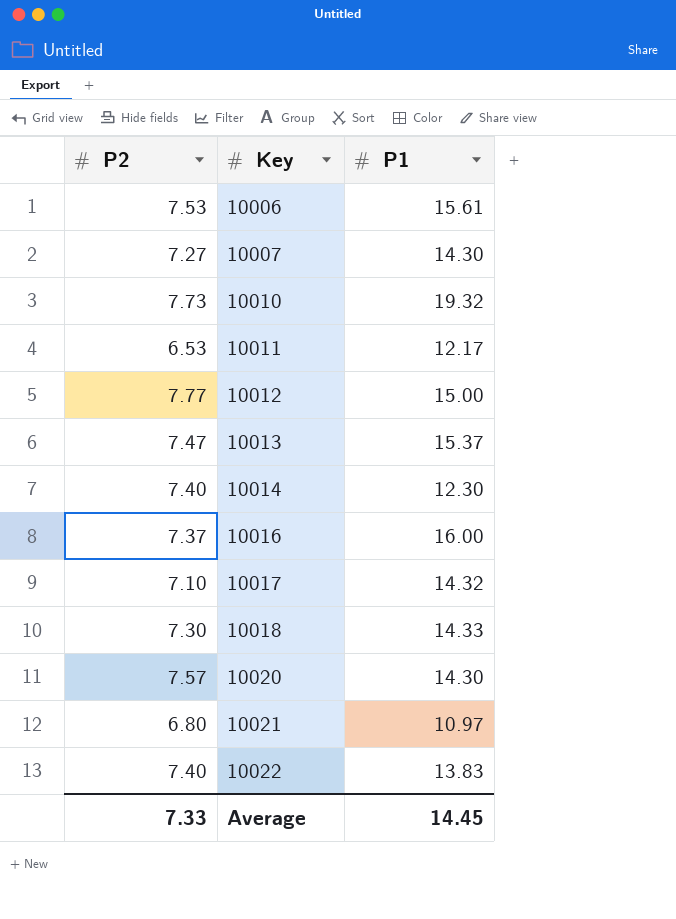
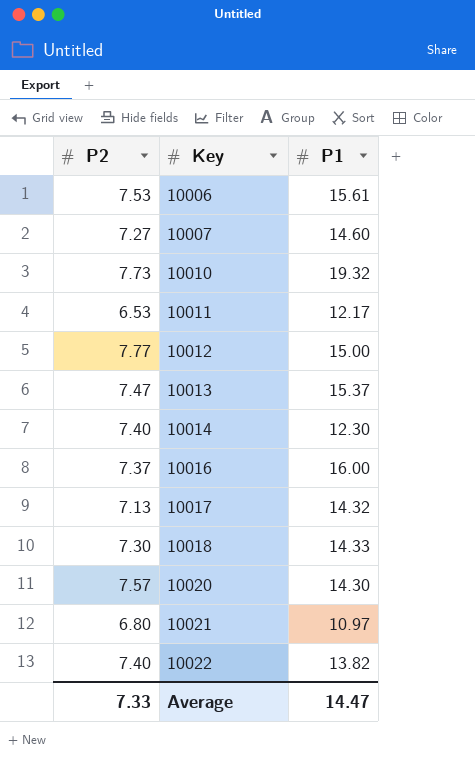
10007 | P1: 14.30 -> 14.60
10017 | P2: 7.10 -> 7.13
10022 | P1: 13.83 -> 13.82
Average | P1: 14.45 -> 14.47

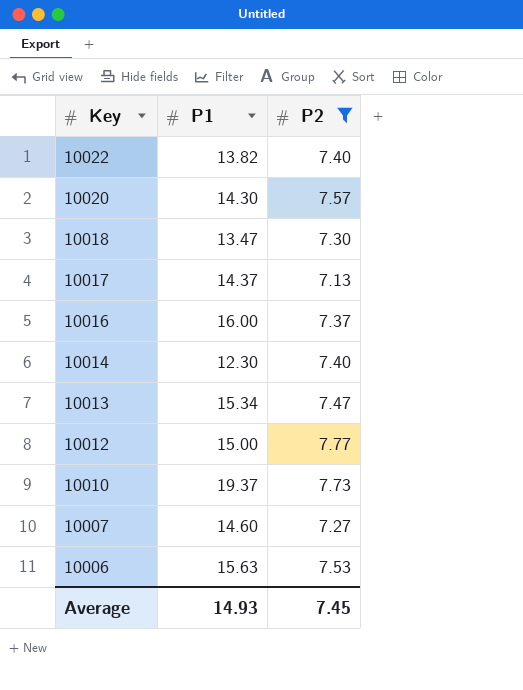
filter: none -> P2 >= 7.13
row order: Key ascending -> Key descending
column P2 | position: 1 -> 3
10018 | P1: 14.33 -> 13.47
10017 | P1: 14.32 -> 14.37
10013 | P1: 15.37 -> 15.34
10010 | P1: 19.32 -> 19.37
10006 | P1: 15.61 -> 15.63
Average | P1: 14.47 -> 14.93
Average | P2: 7.33 -> 7.45

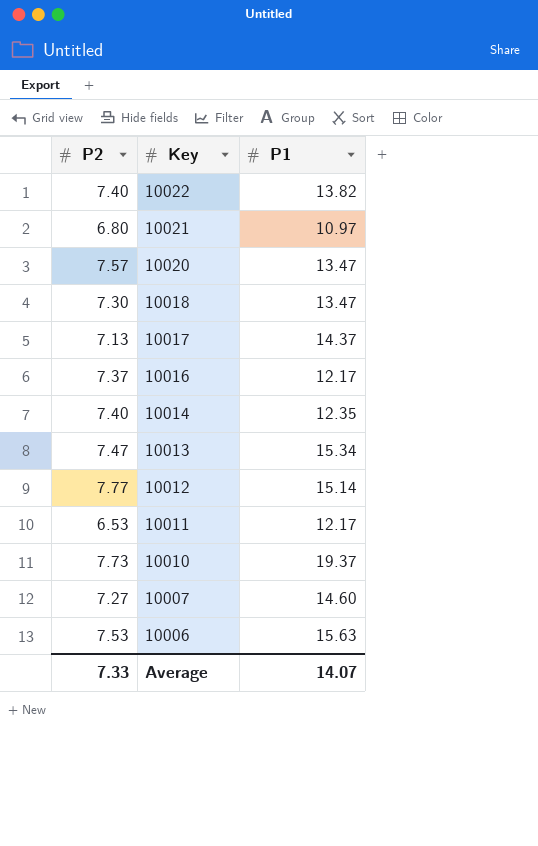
filter: P2 >= 7.13 -> none
column P2 | position: 3 -> 1
10020 | P1: 14.30 -> 13.47
10016 | P1: 16.00 -> 12.17
10014 | P1: 12.30 -> 12.35
10012 | P1: 15.00 -> 15.14
Average | P2: 7.45 -> 7.33
Average | P1: 14.93 -> 14.07

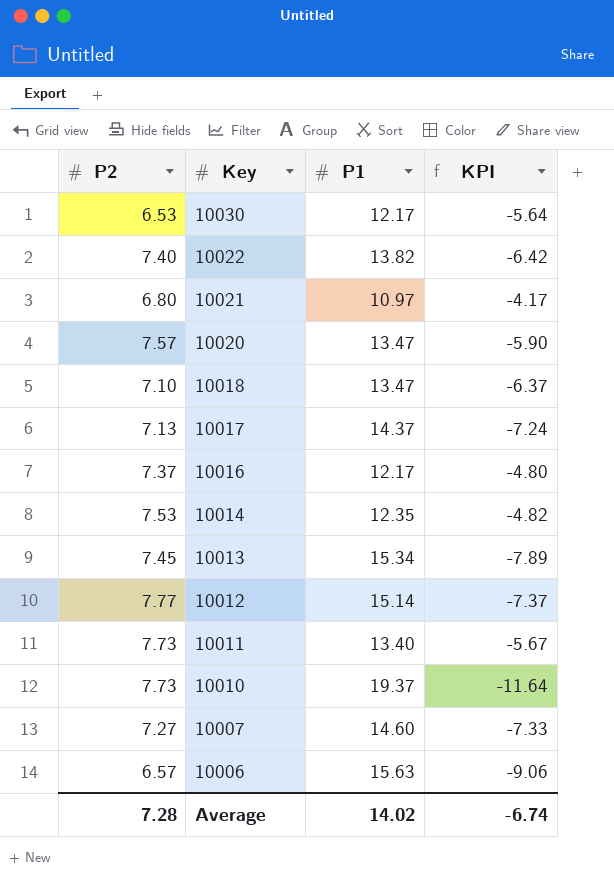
column KPI | formula: none -> [P2] - [P1]
row 10030: none -> 6.53 | 12.17 | -5.64
10018 | P2: 7.30 -> 7.10
10014 | P2: 7.40 -> 7.53
10013 | P2: 7.47 -> 7.45
10011 | P2: 6.53 -> 7.73
10011 | P1: 12.17 -> 13.40
10006 | P2: 7.53 -> 6.57
Average | P2: 7.33 -> 7.28
Average | P1: 14.07 -> 14.02

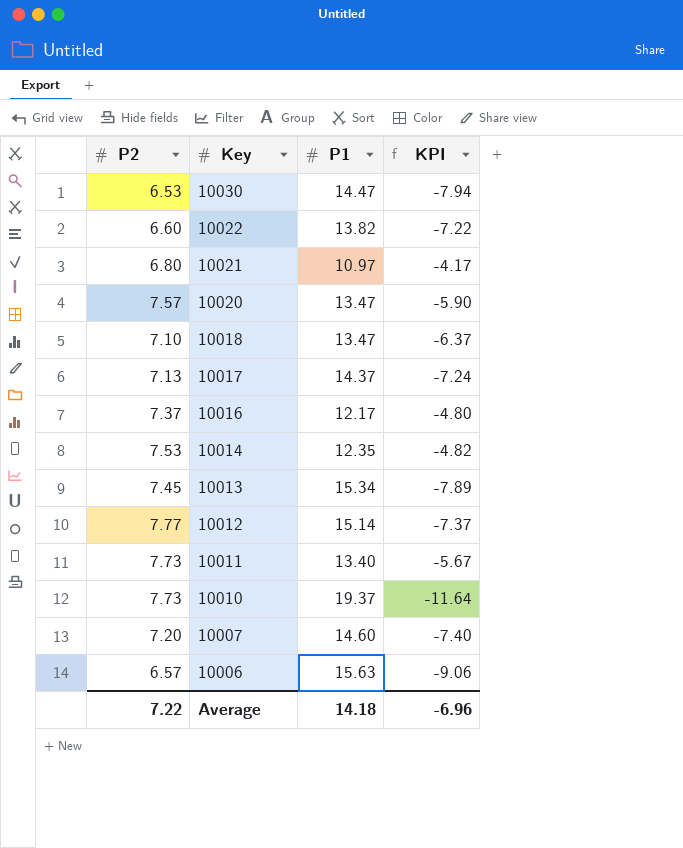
10030 | P1: 12.17 -> 14.47
10030 | KPI: -5.64 -> -7.94
10022 | P2: 7.40 -> 6.60
10022 | KPI: -6.42 -> -7.22
10007 | P2: 7.27 -> 7.20
10007 | KPI: -7.33 -> -7.40
Average | P2: 7.28 -> 7.22
Average | P1: 14.02 -> 14.18
Average | KPI: -6.74 -> -6.96

